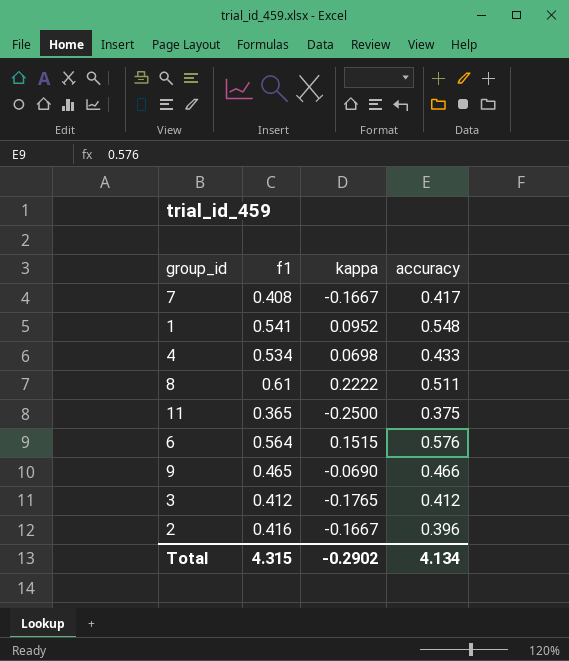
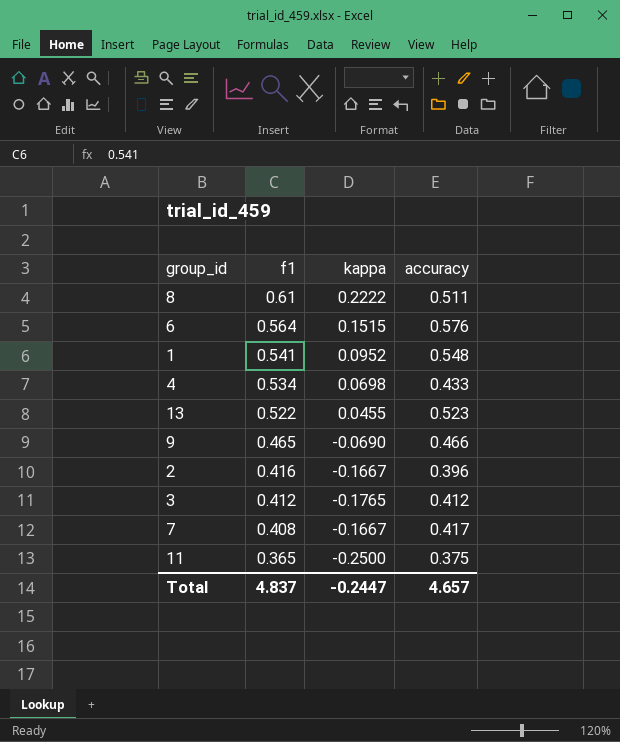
row order: none -> f1 descending
row 13: none -> 0.522 | 0.0455 | 0.523
Total | f1: 4.315 -> 4.837
Total | kappa: -0.2902 -> -0.2447
Total | accuracy: 4.134 -> 4.657

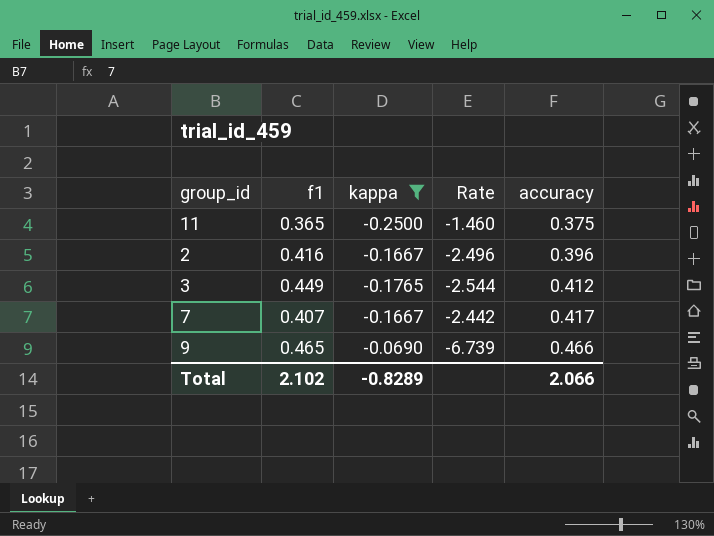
filter: none -> kappa <= -0.0690
row order: f1 descending -> accuracy ascending
column Rate | formula: none -> [f1] / [kappa]
3 | f1: 0.412 -> 0.449
7 | f1: 0.408 -> 0.407
Total | f1: 4.837 -> 2.102
Total | kappa: -0.2447 -> -0.8289
Total | accuracy: 4.657 -> 2.066

